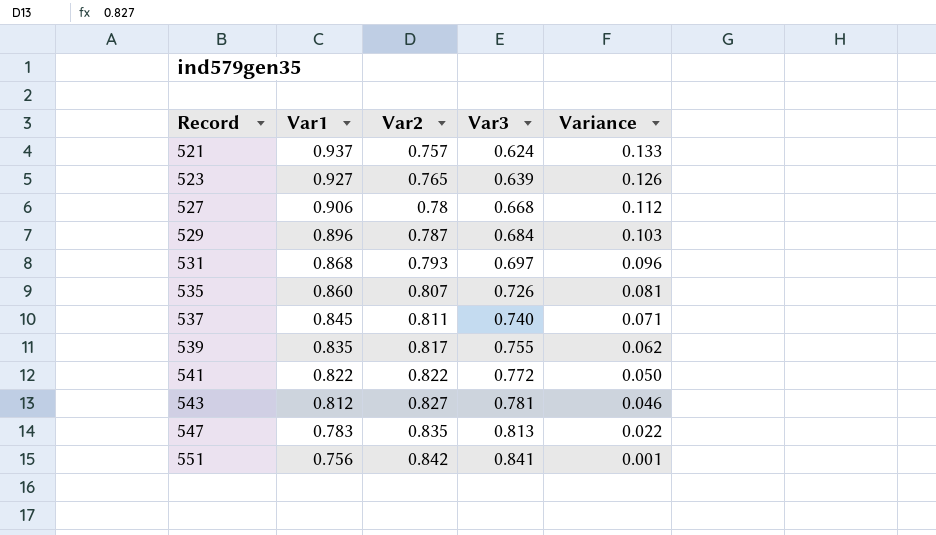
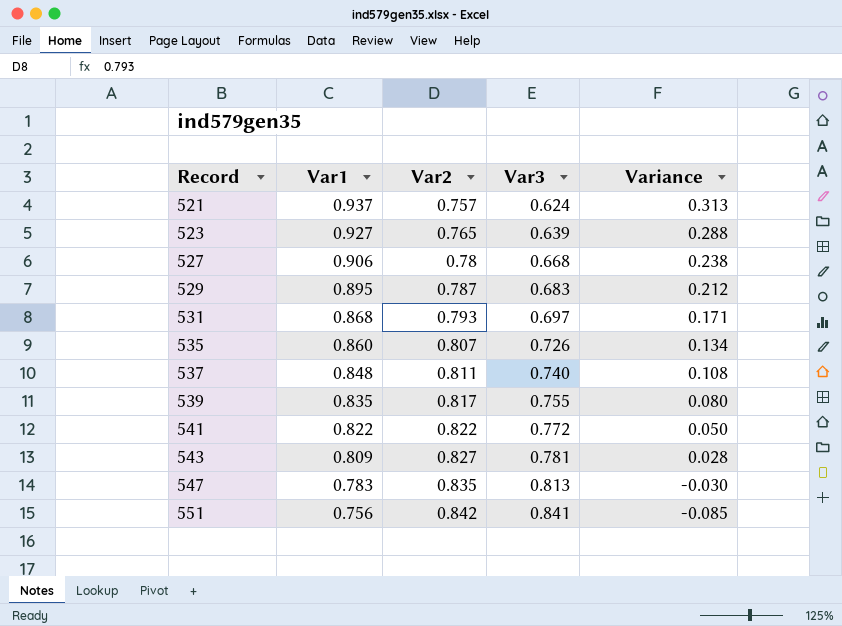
column Variance | formula: [Var2] - [Var3] -> [Var1] - [Var3]
529 | Var1: 0.896 -> 0.895
529 | Var3: 0.684 -> 0.683
537 | Var1: 0.845 -> 0.848
543 | Var1: 0.812 -> 0.809

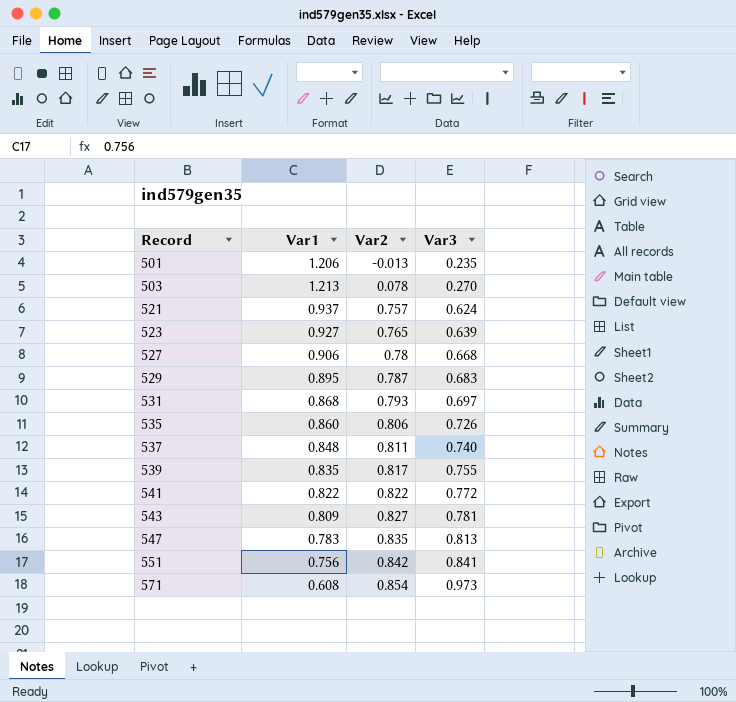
column Variance | formula: [Var1] - [Var3] -> none
row 501: none -> 1.206 | -0.013 | 0.235
row 503: none -> 1.213 | 0.078 | 0.270
535 | Var2: 0.807 -> 0.806
row 571: none -> 0.608 | 0.854 | 0.973

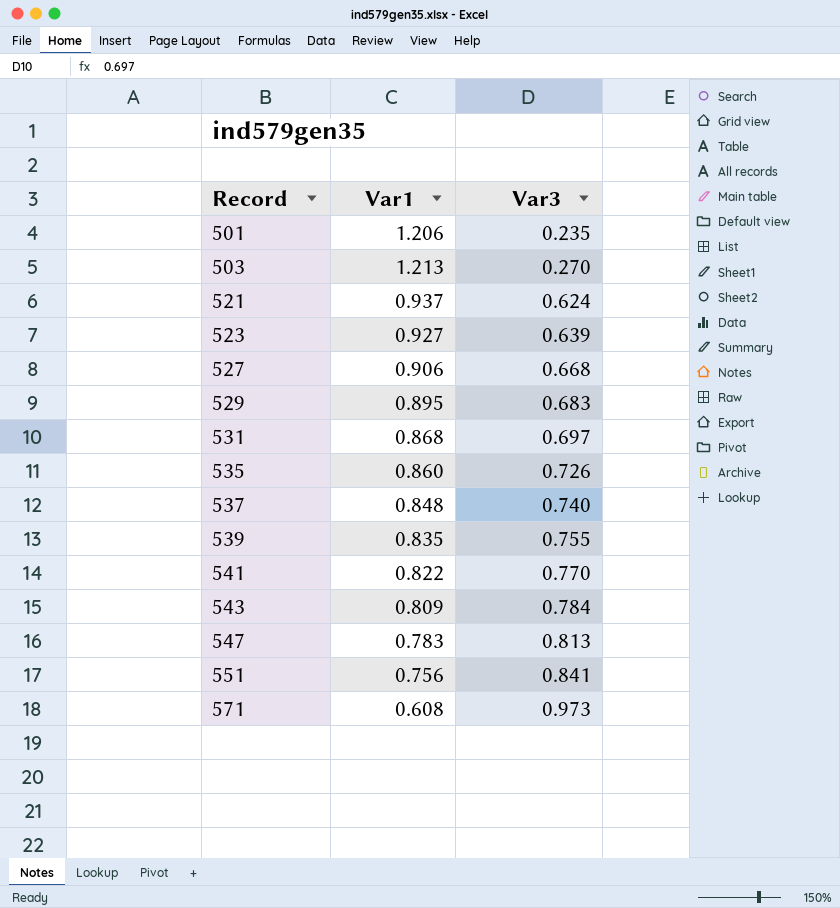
column Var2 | position: 3 -> none
541 | Var3: 0.772 -> 0.770
543 | Var3: 0.781 -> 0.784

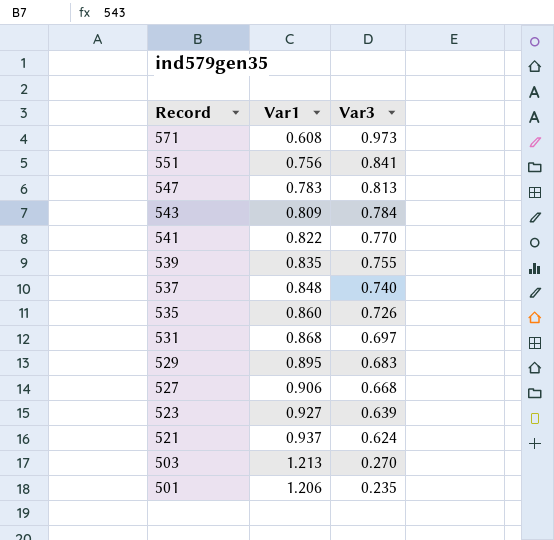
row order: Record ascending -> Record descending

